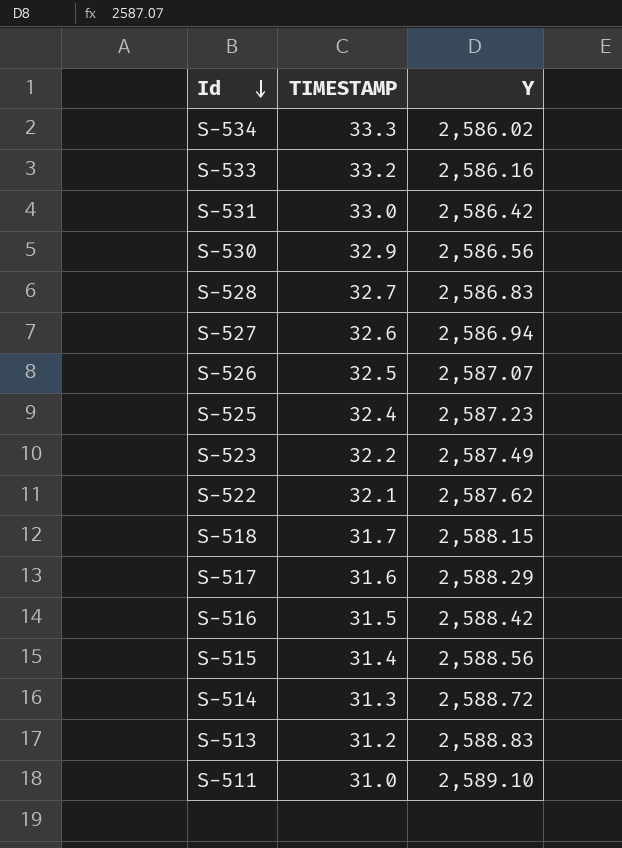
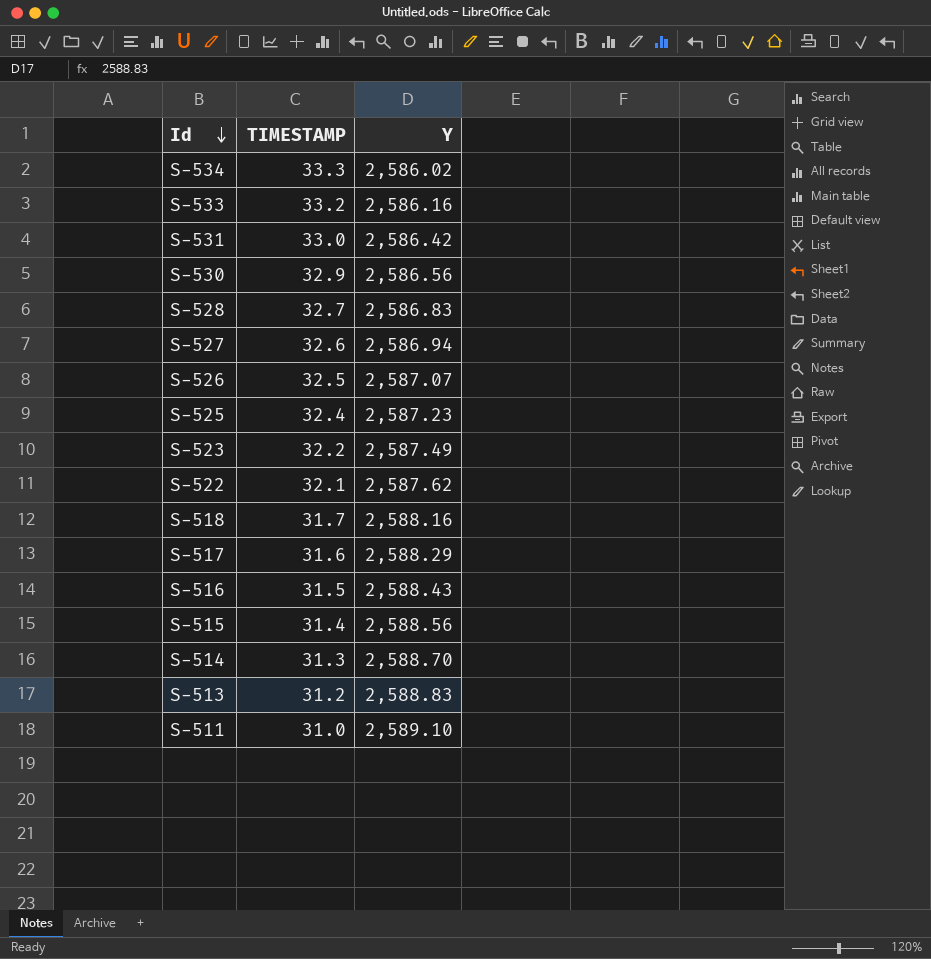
S-518 | Y: 2,588.15 -> 2,588.16
S-516 | Y: 2,588.42 -> 2,588.43
S-514 | Y: 2,588.72 -> 2,588.70

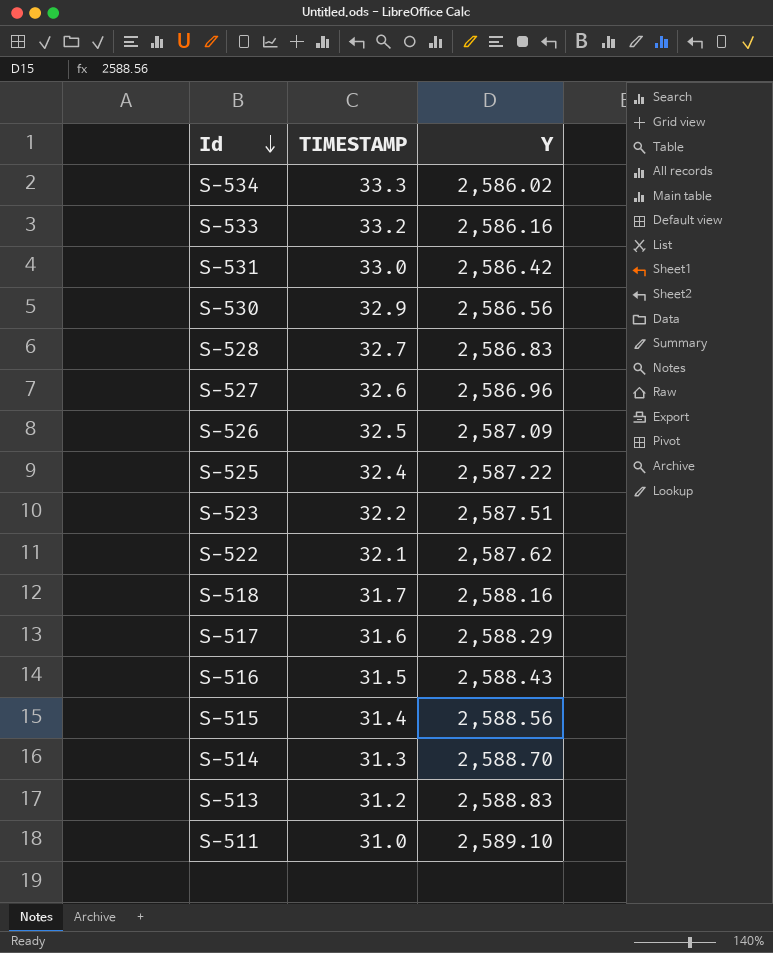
S-527 | Y: 2,586.94 -> 2,586.96
S-526 | Y: 2,587.07 -> 2,587.09
S-525 | Y: 2,587.23 -> 2,587.22
S-523 | Y: 2,587.49 -> 2,587.51

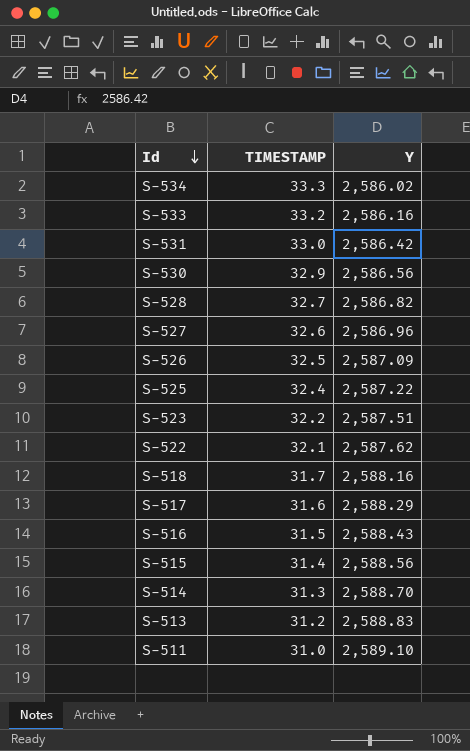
S-528 | Y: 2,586.83 -> 2,586.82

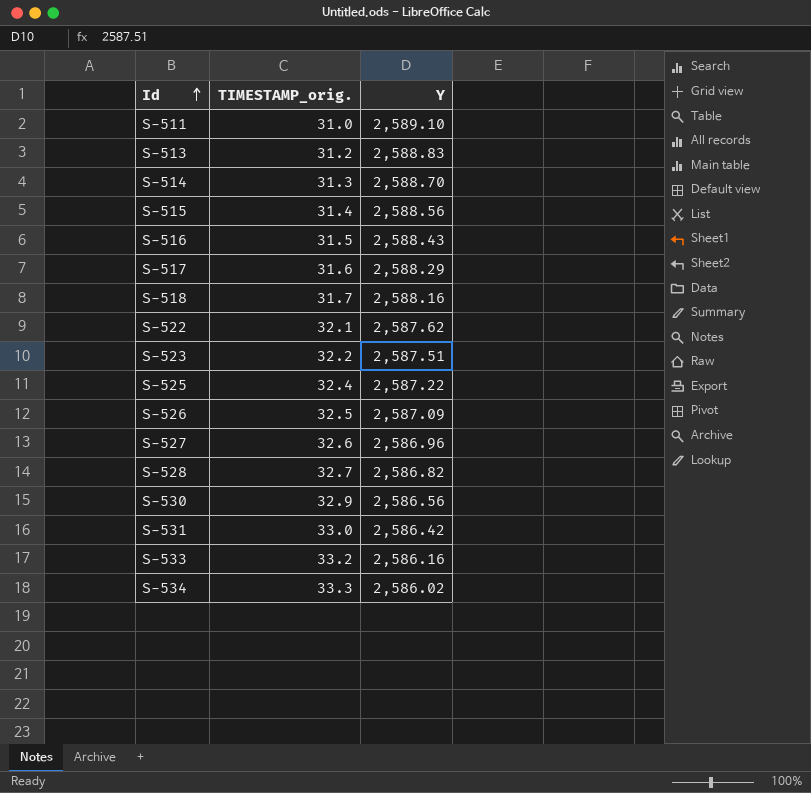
row order: Id descending -> Id ascending
column name: TIMESTAMP -> TIMESTAMP_orig.

